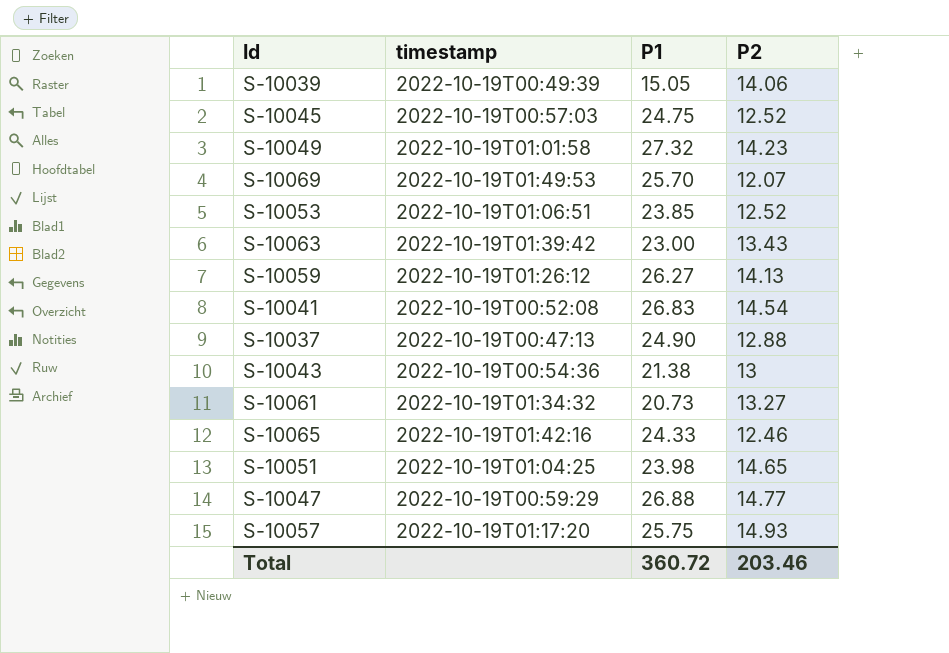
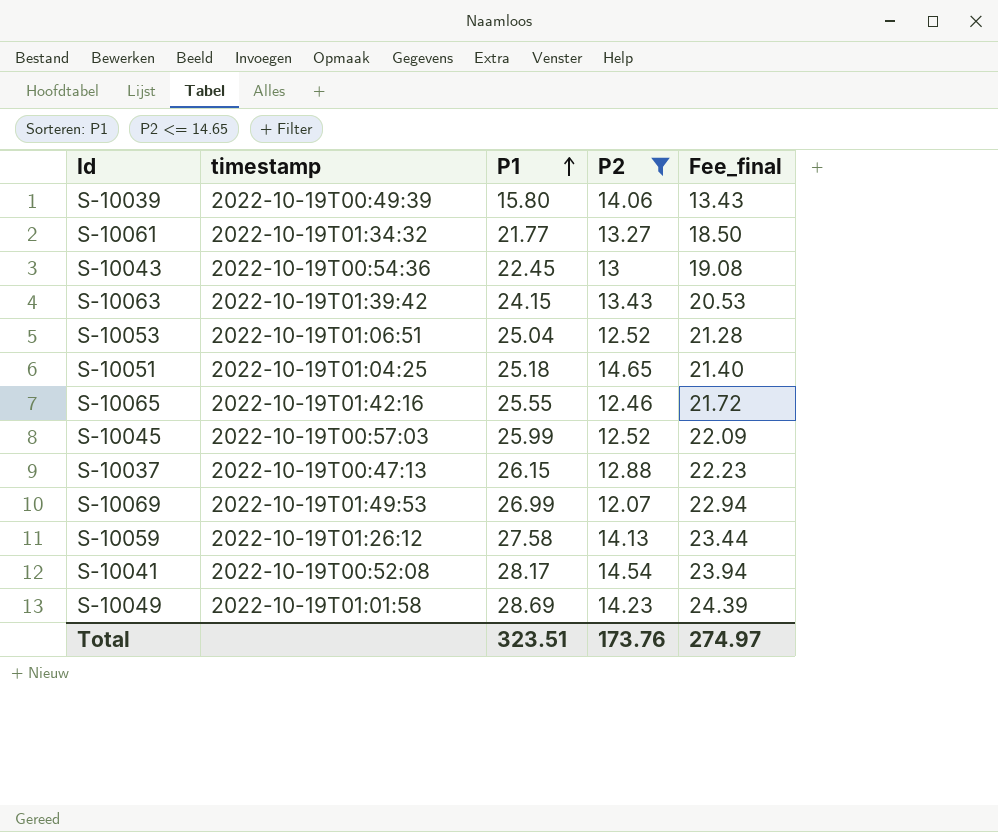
filter: none -> P2 <= 14.65
row order: none -> P1 ascending
column Fee_final | formula: none -> [P1] * 0.85
S-10039 | P1: 15.05 -> 15.80
S-10061 | P1: 20.73 -> 21.77
S-10043 | P1: 21.38 -> 22.45
S-10063 | P1: 23.00 -> 24.15
S-10053 | P1: 23.85 -> 25.04
S-10051 | P1: 23.98 -> 25.18
S-10065 | P1: 24.33 -> 25.55
S-10045 | P1: 24.75 -> 25.99
S-10037 | P1: 24.90 -> 26.15
S-10069 | P1: 25.70 -> 26.99
S-10059 | P1: 26.27 -> 27.58
S-10041 | P1: 26.83 -> 28.17
S-10049 | P1: 27.32 -> 28.69
Total | P1: 360.72 -> 323.51
Total | P2: 203.46 -> 173.76

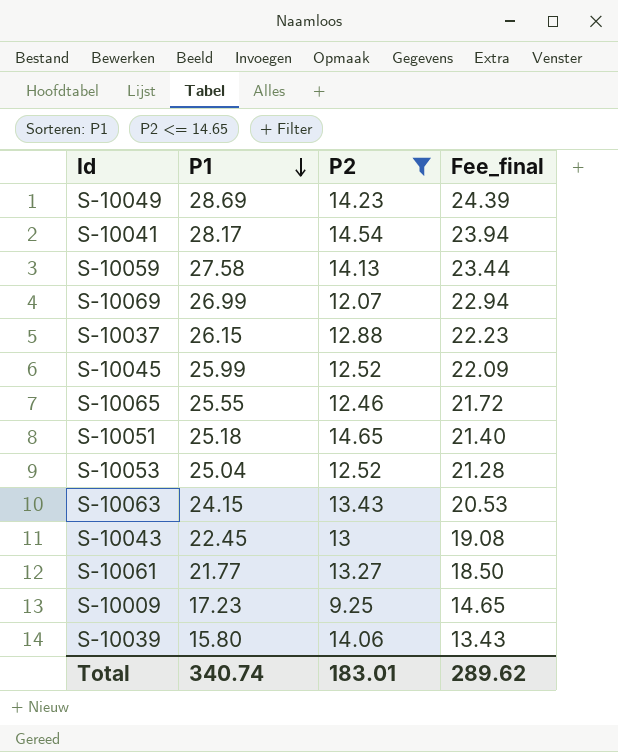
row order: P1 ascending -> P1 descending
column timestamp | position: 2 -> none
row S-10009: none -> 17.23 | 9.25 | 14.65
Total | P1: 323.51 -> 340.74
Total | P2: 173.76 -> 183.01
Total | Fee_final: 274.97 -> 289.62

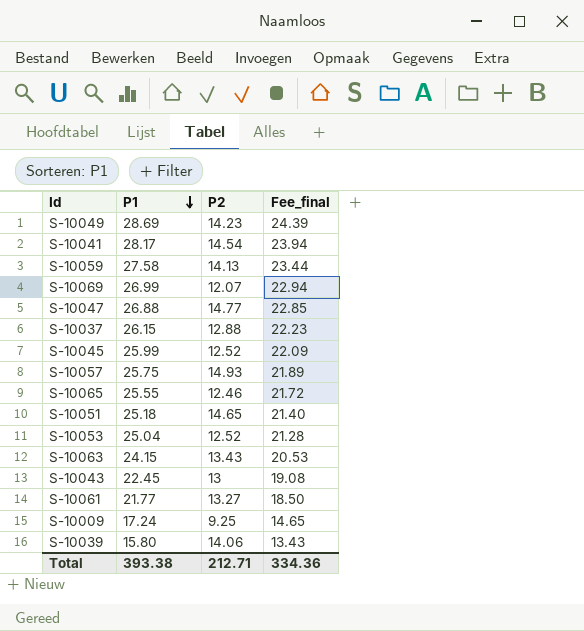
filter: P2 <= 14.65 -> none
S-10009 | P1: 17.23 -> 17.24
Total | P1: 340.74 -> 393.38
Total | P2: 183.01 -> 212.71
Total | Fee_final: 289.62 -> 334.36

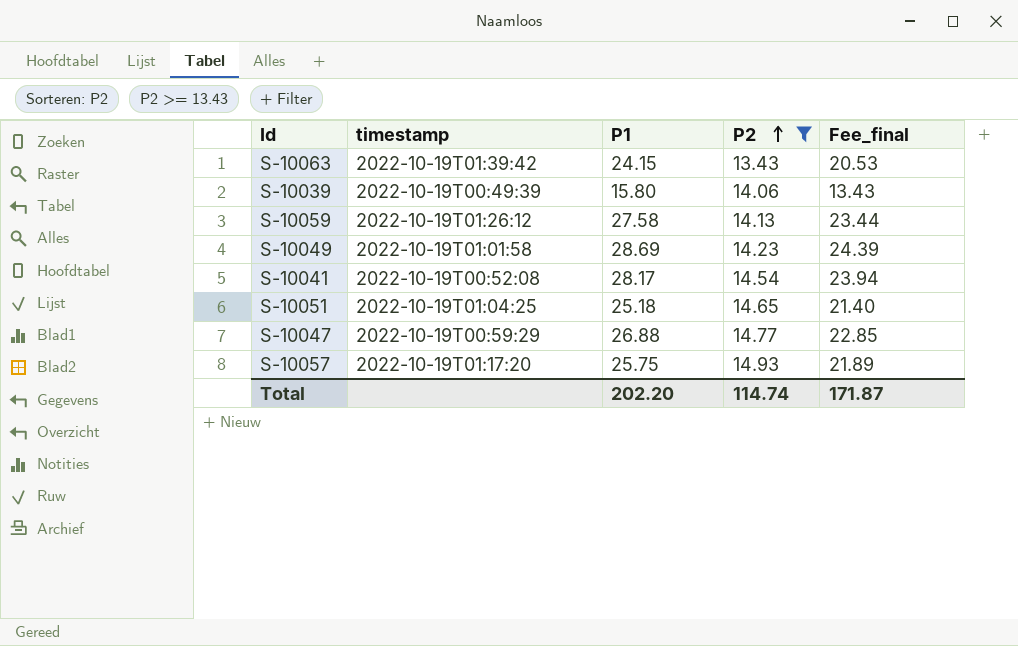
filter: none -> P2 >= 13.43
row order: P1 descending -> P2 ascending
column timestamp | position: none -> 2
Total | P1: 393.38 -> 202.20
Total | P2: 212.71 -> 114.74
Total | Fee_final: 334.36 -> 171.87

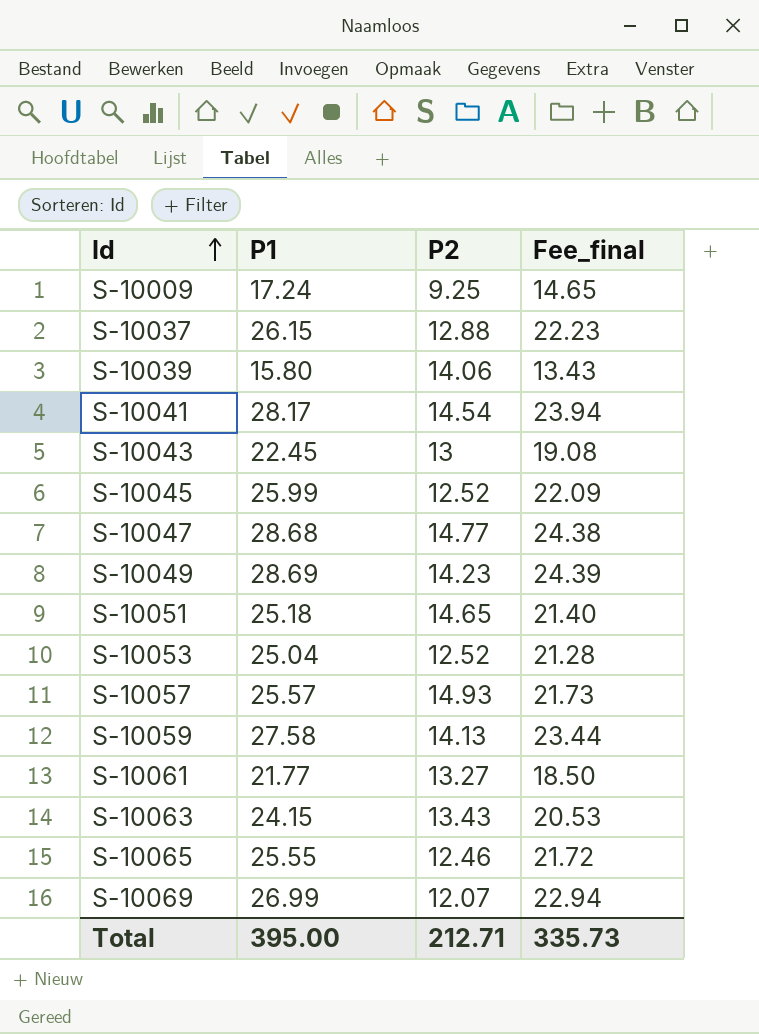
filter: P2 >= 13.43 -> none
row order: P2 ascending -> Id ascending
column timestamp | position: 2 -> none
S-10047 | P1: 26.88 -> 28.68
S-10047 | Fee_final: 22.85 -> 24.38
S-10057 | P1: 25.75 -> 25.57
S-10057 | Fee_final: 21.89 -> 21.73
Total | P1: 202.20 -> 395.00
Total | P2: 114.74 -> 212.71
Total | Fee_final: 171.87 -> 335.73

